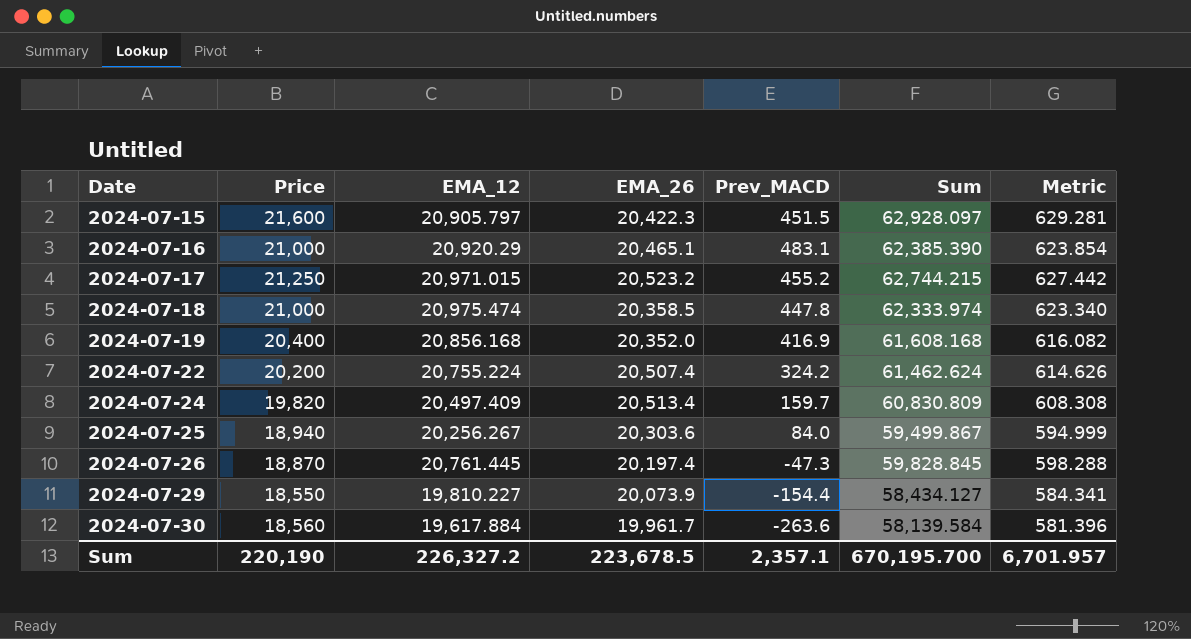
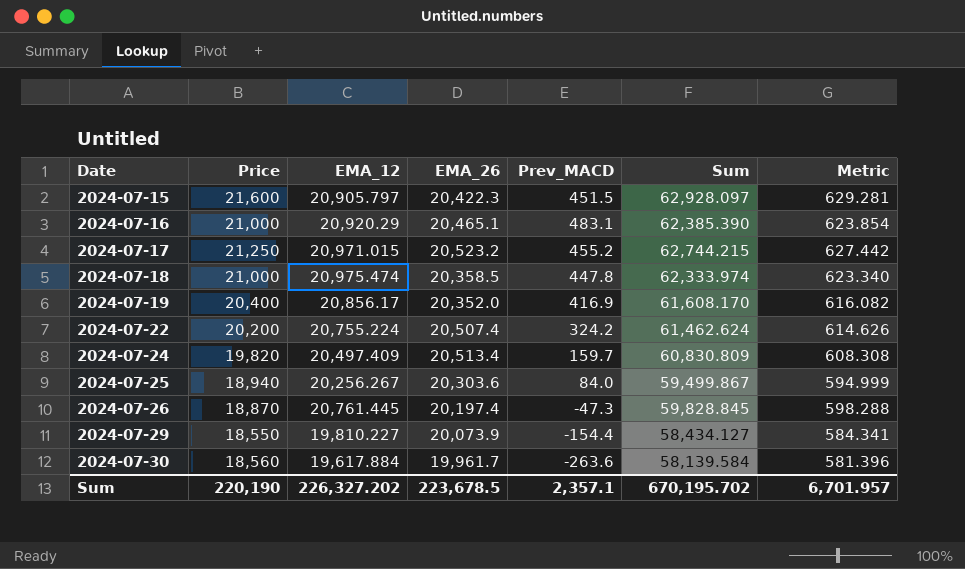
2024-07-19 | EMA_12: 20,856.168 -> 20,856.17
2024-07-19 | Sum: 61,608.168 -> 61,608.170
Sum | EMA_12: 226,327.2 -> 226,327.202
Sum | Sum: 670,195.700 -> 670,195.702

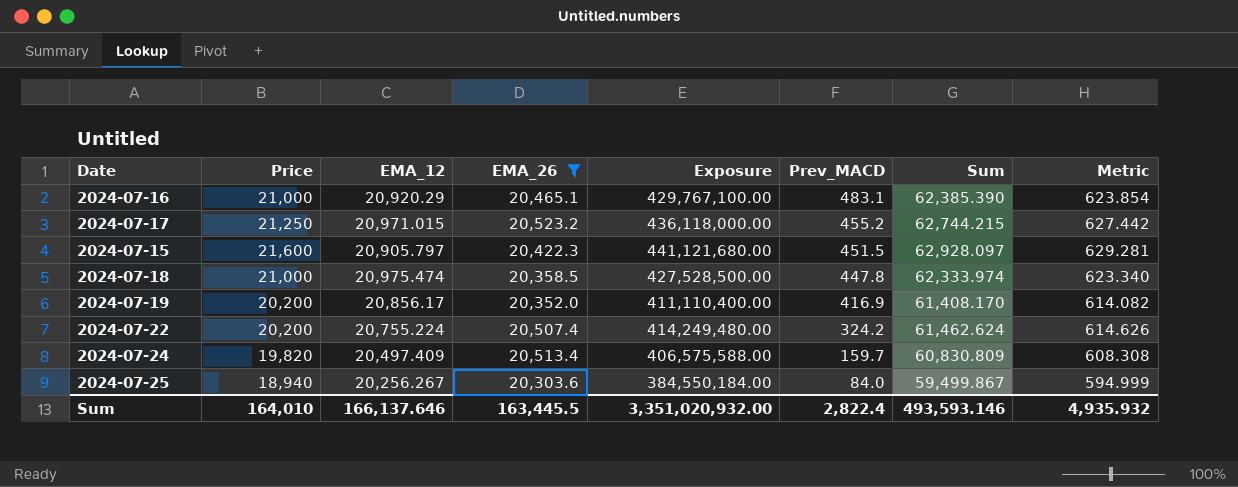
filter: none -> EMA_26 >= 20,303.6
row order: Date ascending -> Prev_MACD descending
column Exposure | formula: none -> [Price] * [EMA_26]
2024-07-19 | Price: 20,400 -> 20,200
2024-07-19 | Sum: 61,608.170 -> 61,408.170
2024-07-19 | Metric: 616.082 -> 614.082
Sum | Price: 220,190 -> 164,010
Sum | EMA_12: 226,327.202 -> 166,137.646
Sum | EMA_26: 223,678.5 -> 163,445.5
Sum | Prev_MACD: 2,357.1 -> 2,822.4
Sum | Sum: 670,195.702 -> 493,593.146
Sum | Metric: 6,701.957 -> 4,935.932

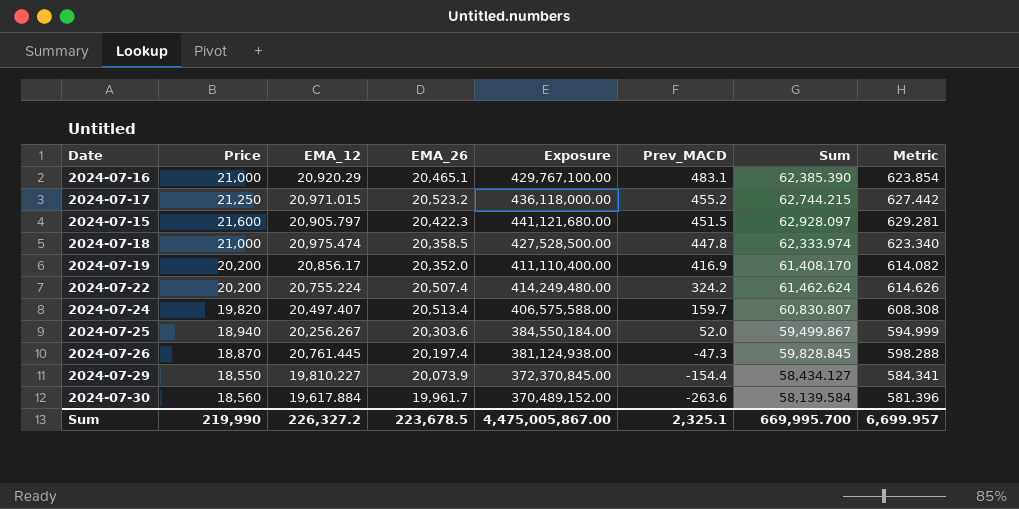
filter: EMA_26 >= 20,303.6 -> none
2024-07-24 | EMA_12: 20,497.409 -> 20,497.407
2024-07-24 | Sum: 60,830.809 -> 60,830.807
2024-07-25 | Prev_MACD: 84.0 -> 52.0
Sum | Price: 164,010 -> 219,990
Sum | EMA_12: 166,137.646 -> 226,327.2
Sum | EMA_26: 163,445.5 -> 223,678.5
Sum | Exposure: 3,351,020,932.00 -> 4,475,005,867.00
Sum | Prev_MACD: 2,822.4 -> 2,325.1
Sum | Sum: 493,593.146 -> 669,995.700
Sum | Metric: 4,935.932 -> 6,699.957

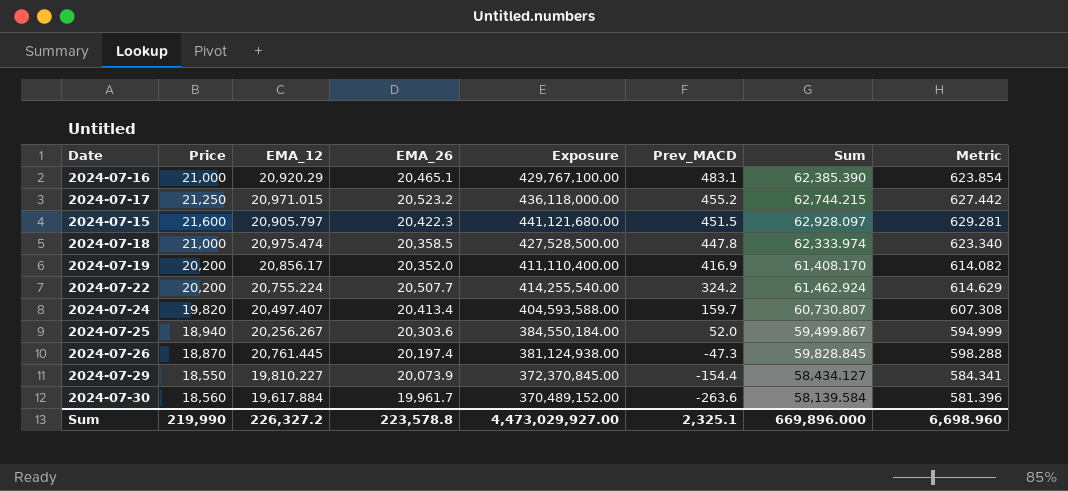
2024-07-22 | EMA_26: 20,507.4 -> 20,507.7
2024-07-22 | Exposure: 414,249,480.00 -> 414,255,540.00
2024-07-22 | Sum: 61,462.624 -> 61,462.924
2024-07-22 | Metric: 614.626 -> 614.629
2024-07-24 | EMA_26: 20,513.4 -> 20,413.4
2024-07-24 | Exposure: 406,575,588.00 -> 404,593,588.00
2024-07-24 | Sum: 60,830.807 -> 60,730.807
2024-07-24 | Metric: 608.308 -> 607.308
Sum | EMA_26: 223,678.5 -> 223,578.8
Sum | Exposure: 4,475,005,867.00 -> 4,473,029,927.00
Sum | Sum: 669,995.700 -> 669,896.000
Sum | Metric: 6,699.957 -> 6,698.960

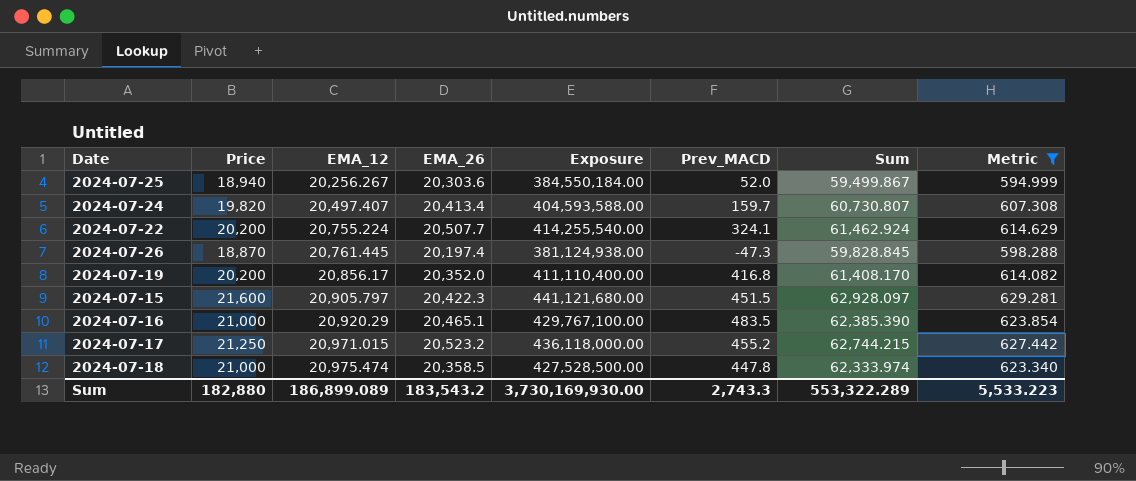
filter: none -> Metric >= 594.999
row order: Prev_MACD descending -> EMA_12 ascending
2024-07-22 | Prev_MACD: 324.2 -> 324.1
2024-07-19 | Prev_MACD: 416.9 -> 416.8
2024-07-16 | Prev_MACD: 483.1 -> 483.5
Sum | Price: 219,990 -> 182,880
Sum | EMA_12: 226,327.2 -> 186,899.089
Sum | EMA_26: 223,578.8 -> 183,543.2
Sum | Exposure: 4,473,029,927.00 -> 3,730,169,930.00
Sum | Prev_MACD: 2,325.1 -> 2,743.3
Sum | Sum: 669,896.000 -> 553,322.289
Sum | Metric: 6,698.960 -> 5,533.223

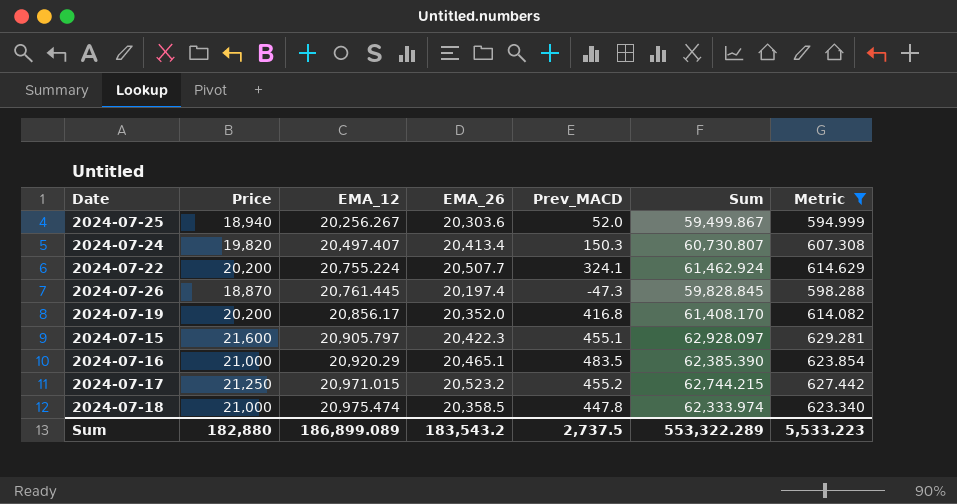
column Exposure | formula: [Price] * [EMA_26] -> none
2024-07-24 | Prev_MACD: 159.7 -> 150.3
2024-07-15 | Prev_MACD: 451.5 -> 455.1
Sum | Prev_MACD: 2,743.3 -> 2,737.5

